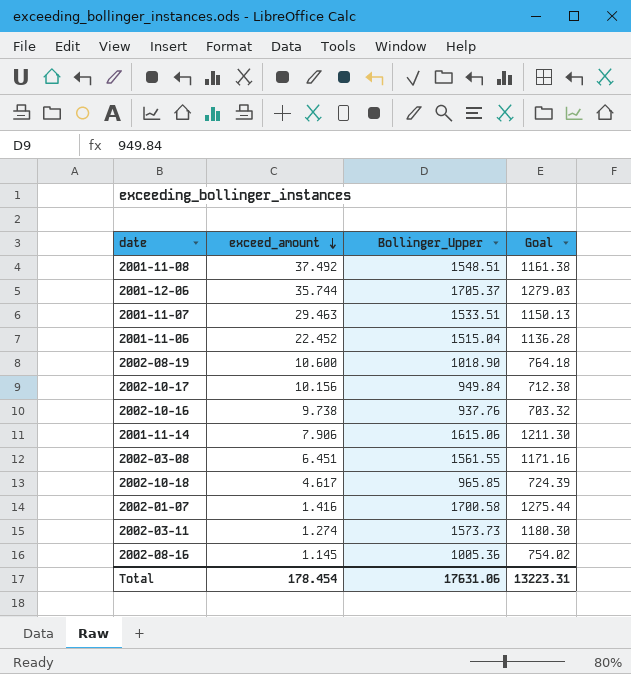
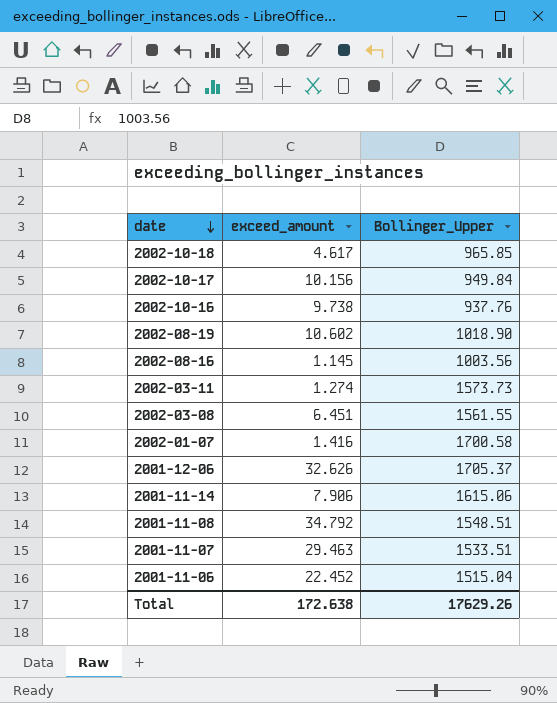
row order: exceed_amount descending -> date descending
column Goal | formula: [Bollinger_Upper] * 0.75 -> none
2002-08-19 | exceed_amount: 10.600 -> 10.602
2002-08-16 | Bollinger_Upper: 1005.36 -> 1003.56
2001-12-06 | exceed_amount: 35.744 -> 32.626
2001-11-08 | exceed_amount: 37.492 -> 34.792
Total | exceed_amount: 178.454 -> 172.638
Total | Bollinger_Upper: 17631.06 -> 17629.26

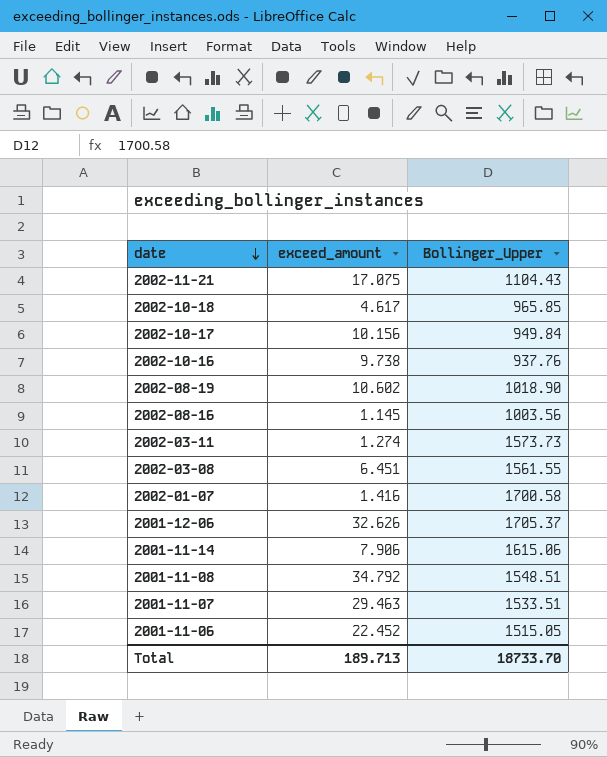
row 2002-11-21: none -> 17.075 | 1104.43
2001-11-06 | Bollinger_Upper: 1515.04 -> 1515.05
Total | exceed_amount: 172.638 -> 189.713
Total | Bollinger_Upper: 17629.26 -> 18733.70

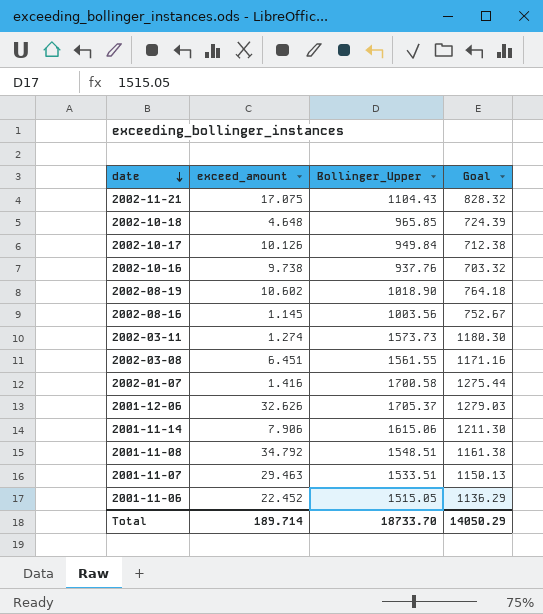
column Goal | formula: none -> [Bollinger_Upper] * 0.75
2002-10-18 | exceed_amount: 4.617 -> 4.648
2002-10-17 | exceed_amount: 10.156 -> 10.126
Total | exceed_amount: 189.713 -> 189.714

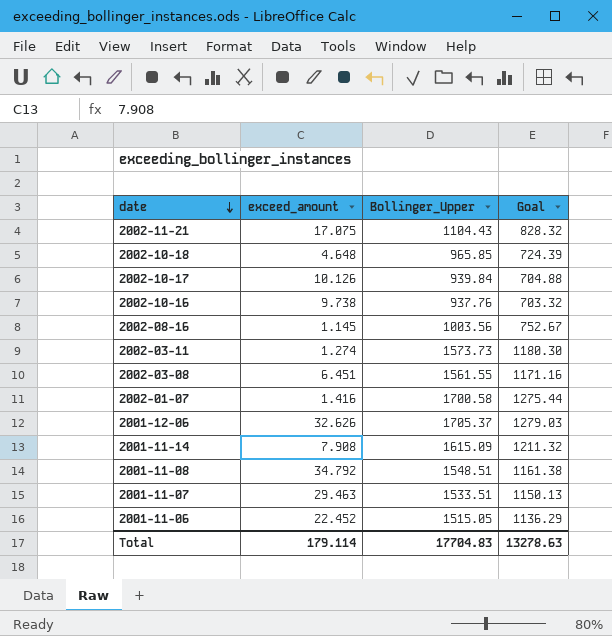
row 2002-08-19: 10.602 | 1018.90 | 764.18 -> none
2002-10-17 | Bollinger_Upper: 949.84 -> 939.84
2002-10-17 | Goal: 712.38 -> 704.88
2001-11-14 | exceed_amount: 7.906 -> 7.908
2001-11-14 | Bollinger_Upper: 1615.06 -> 1615.09
2001-11-14 | Goal: 1211.30 -> 1211.32
Total | exceed_amount: 189.714 -> 179.114
Total | Bollinger_Upper: 18733.70 -> 17704.83
Total | Goal: 14050.29 -> 13278.63

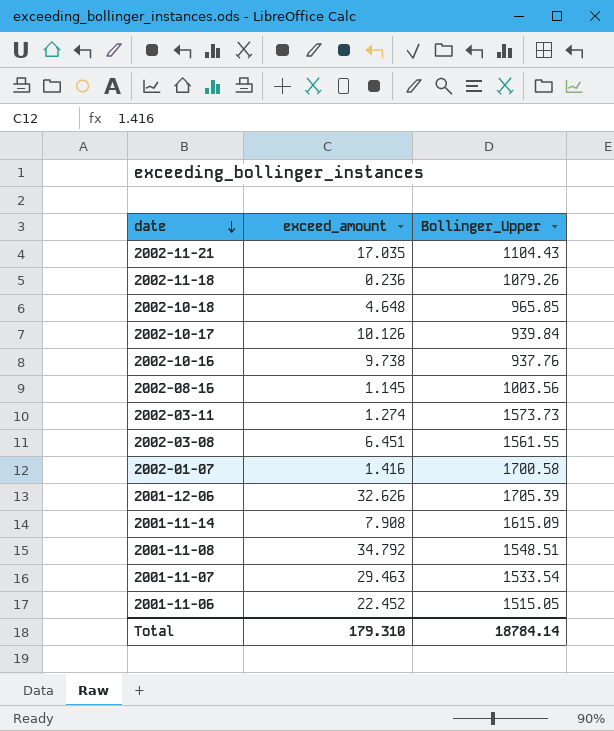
column Goal | formula: [Bollinger_Upper] * 0.75 -> none
2002-11-21 | exceed_amount: 17.075 -> 17.035
row 2002-11-18: none -> 0.236 | 1079.26
2001-12-06 | Bollinger_Upper: 1705.37 -> 1705.39
2001-11-07 | Bollinger_Upper: 1533.51 -> 1533.54
Total | exceed_amount: 179.114 -> 179.310
Total | Bollinger_Upper: 17704.83 -> 18784.14

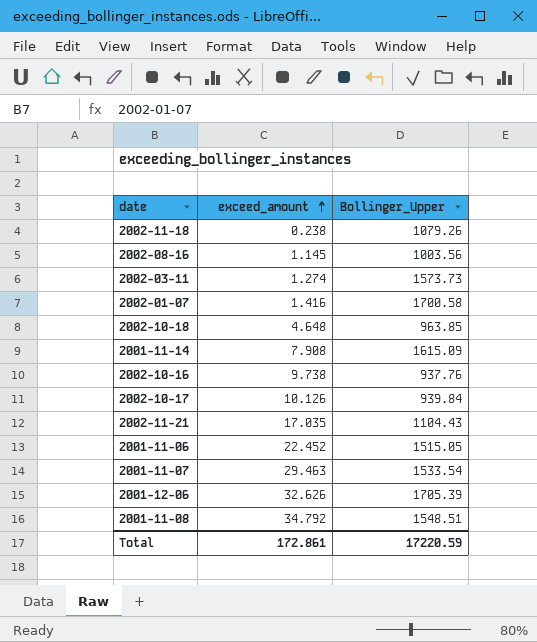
row order: date descending -> exceed_amount ascending
row 2002-03-08: 6.451 | 1561.55 -> none
2002-11-18 | exceed_amount: 0.236 -> 0.238
2002-10-18 | Bollinger_Upper: 965.85 -> 963.85
Total | exceed_amount: 179.310 -> 172.861
Total | Bollinger_Upper: 18784.14 -> 17220.59

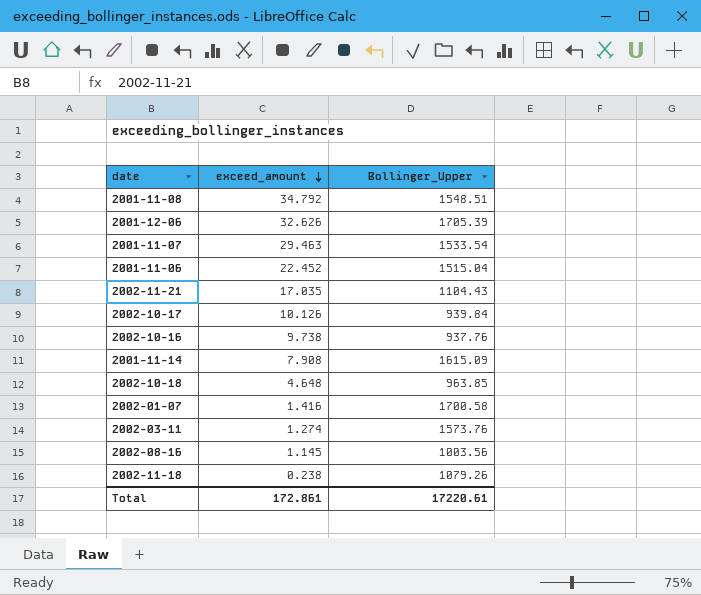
row order: exceed_amount ascending -> exceed_amount descending
2001-11-06 | Bollinger_Upper: 1515.05 -> 1515.04
2002-03-11 | Bollinger_Upper: 1573.73 -> 1573.76
Total | Bollinger_Upper: 17220.59 -> 17220.61

